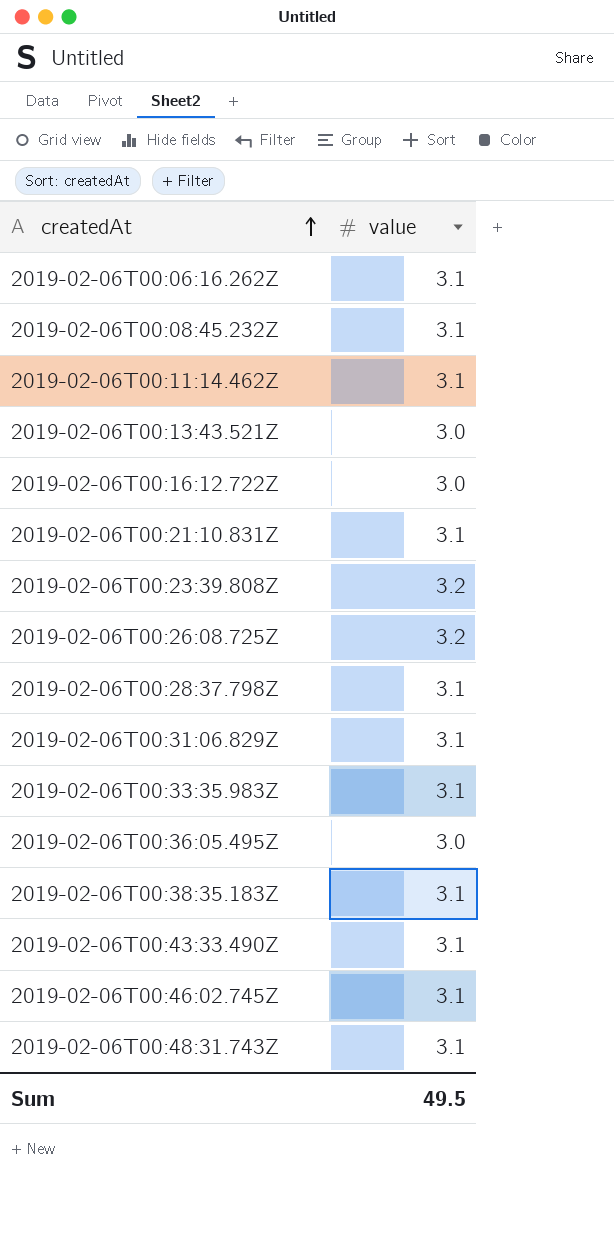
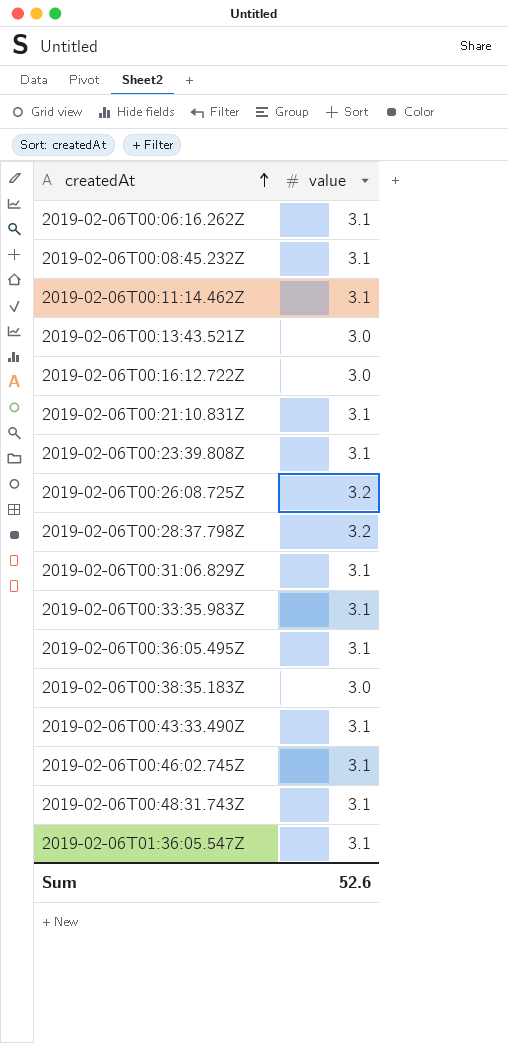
2019-02-06T00:23:39.808Z | value: 3.2 -> 3.1
2019-02-06T00:28:37.798Z | value: 3.1 -> 3.2
2019-02-06T00:36:05.495Z | value: 3.0 -> 3.1
2019-02-06T00:38:35.183Z | value: 3.1 -> 3.0
row 2019-02-06T01:36:05.547Z: none -> 3.1
Sum | value: 49.5 -> 52.6

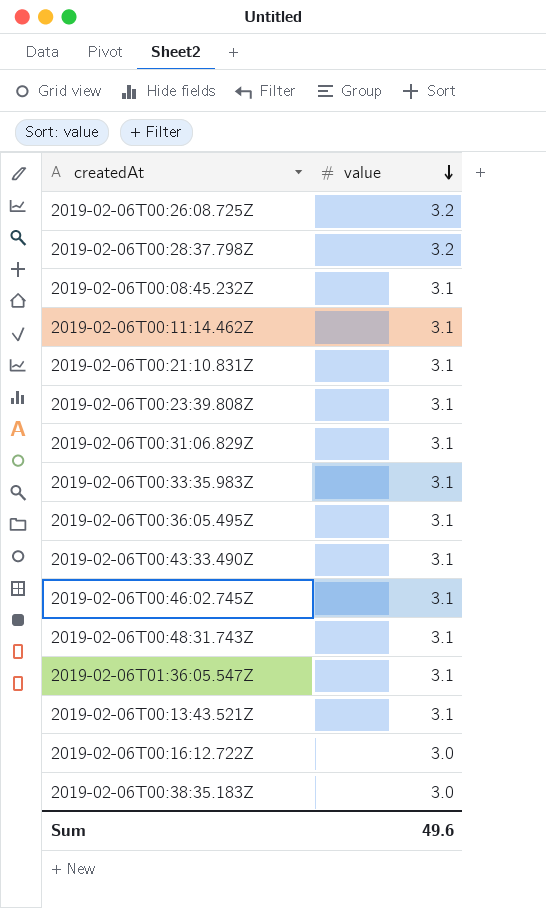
row order: createdAt ascending -> value descending
row 2019-02-06T00:06:16.262Z: 3.1 -> none
2019-02-06T00:13:43.521Z | value: 3.0 -> 3.1
Sum | value: 52.6 -> 49.6

